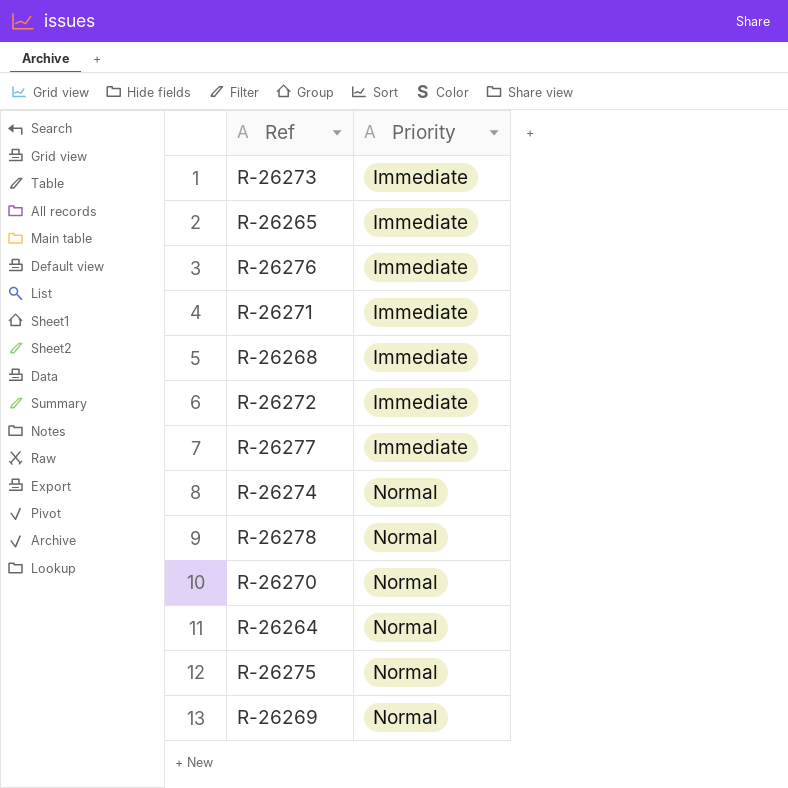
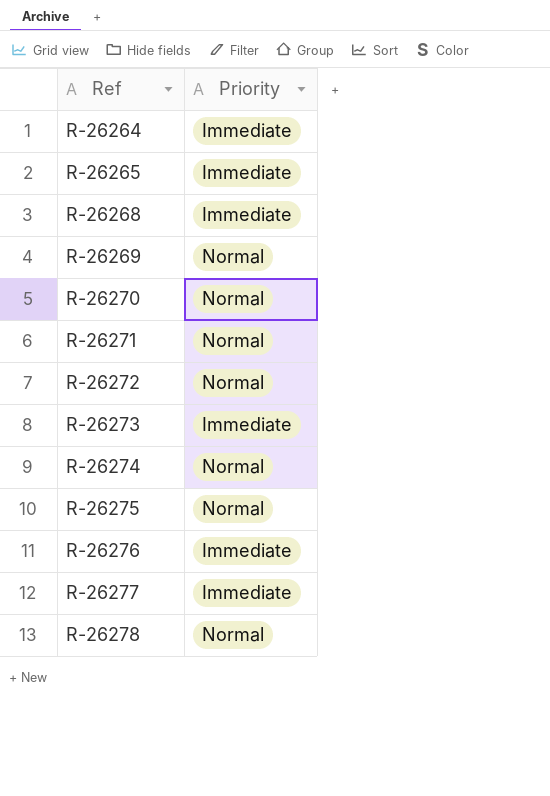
row order: Priority ascending -> Ref ascending
R-26264 | Priority: Normal -> Immediate
R-26271 | Priority: Immediate -> Normal
R-26272 | Priority: Immediate -> Normal

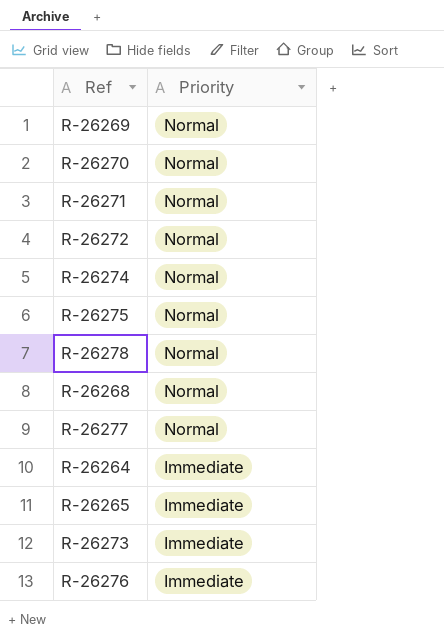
row order: Ref ascending -> Priority descending
R-26268 | Priority: Immediate -> Normal
R-26277 | Priority: Immediate -> Normal

